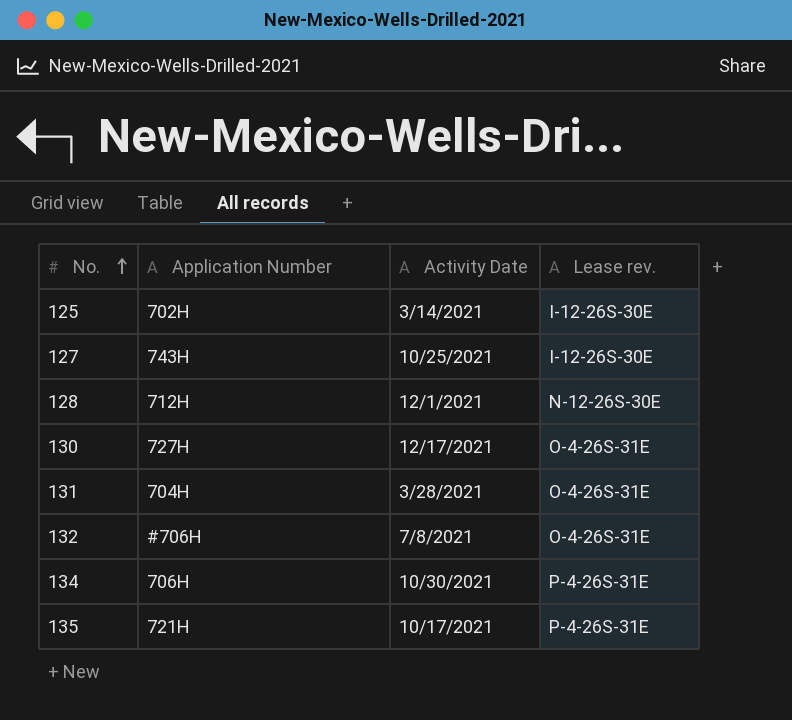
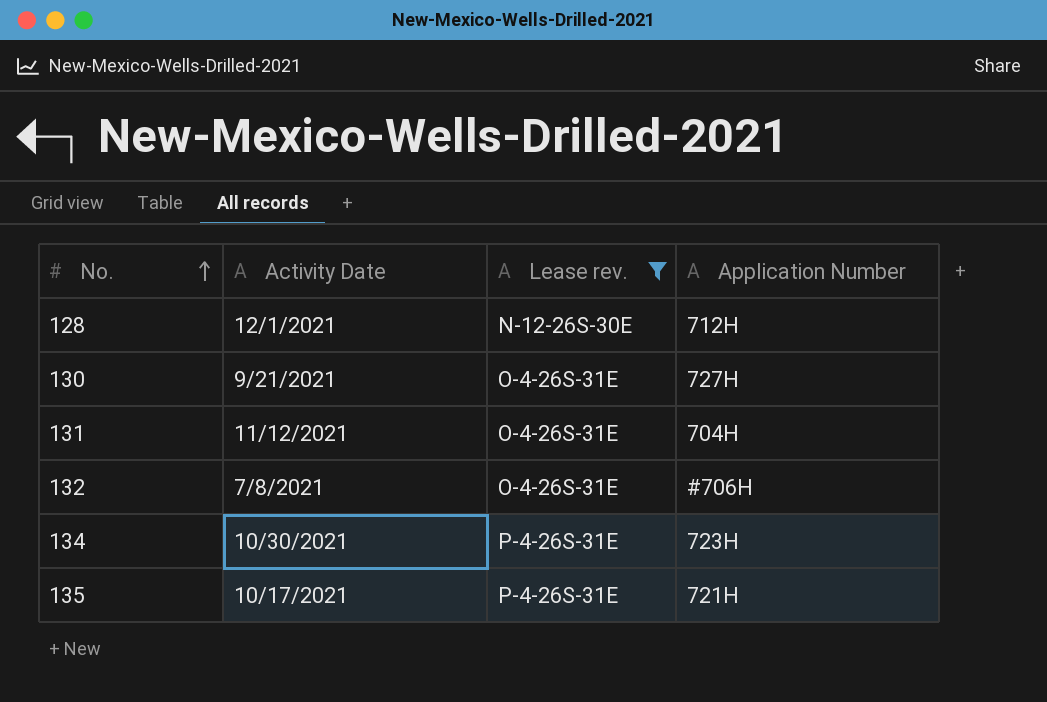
filter: none -> Lease rev. != I-12-26S-30E
column Application Number | position: 2 -> 4
130 | Activity Date: 12/17/2021 -> 9/21/2021
131 | Activity Date: 3/28/2021 -> 11/12/2021
134 | Application Number: 706H -> 723H

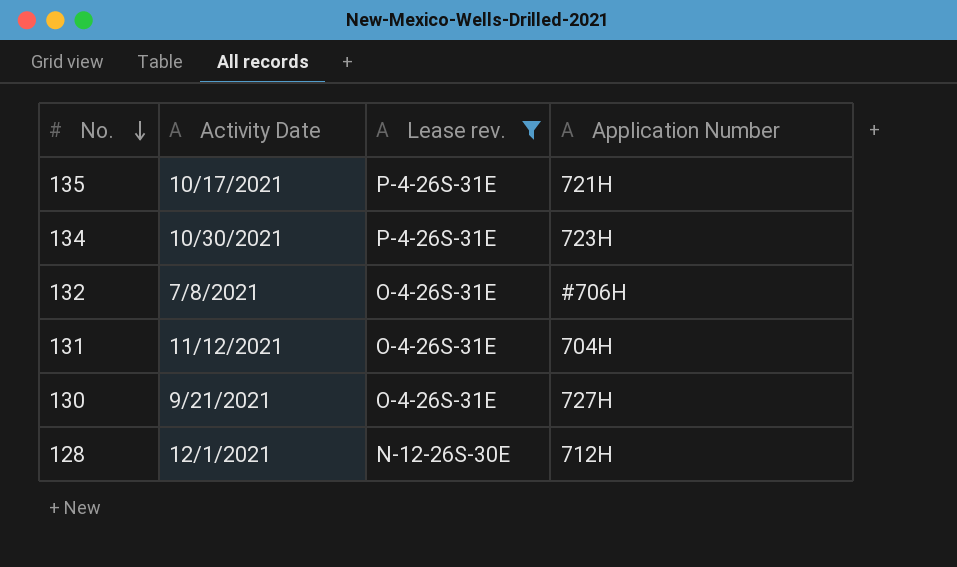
row order: No. ascending -> No. descending

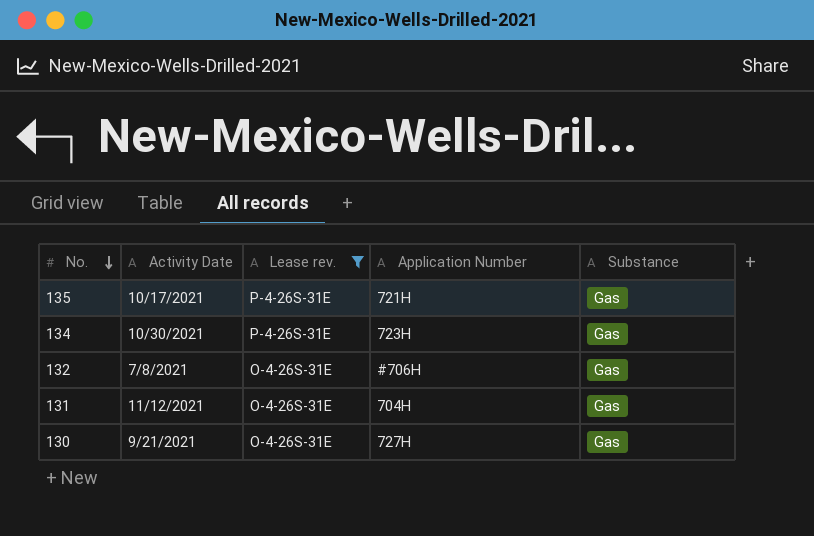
column Substance | position: none -> 5
row 128: 12/1/2021 | N-12-26S-30E | 712H -> none

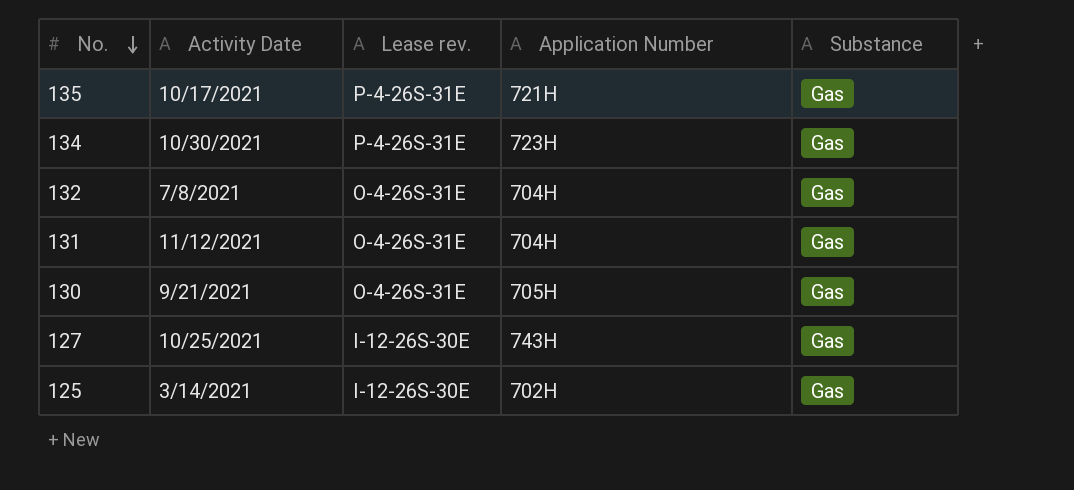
filter: Lease rev. != I-12-26S-30E -> none
132 | Application Number: #706H -> 704H
130 | Application Number: 727H -> 705H

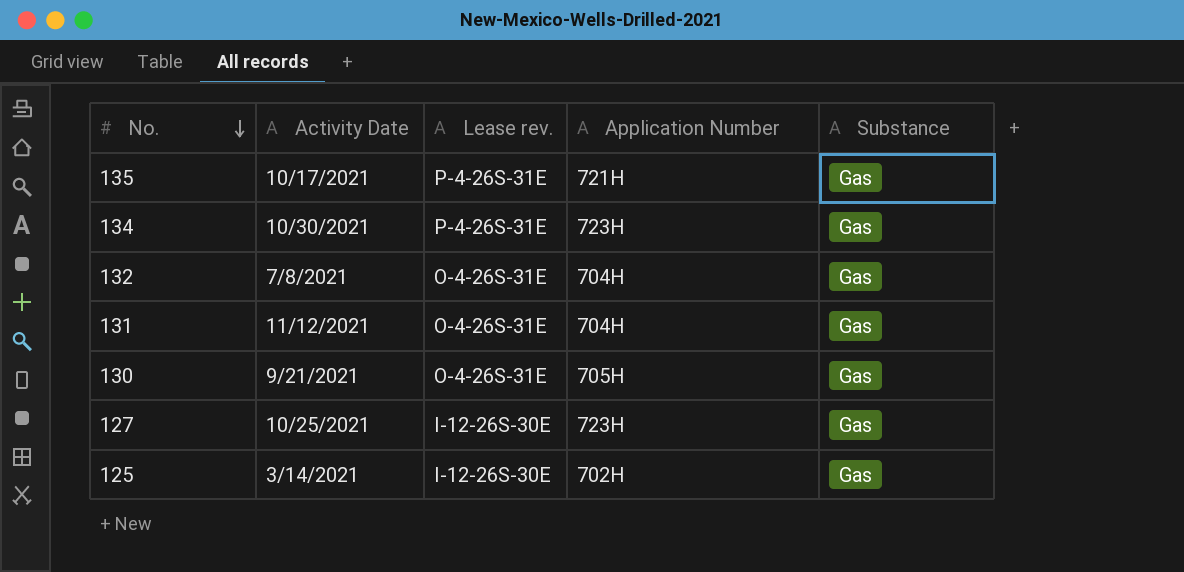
127 | Application Number: 743H -> 723H

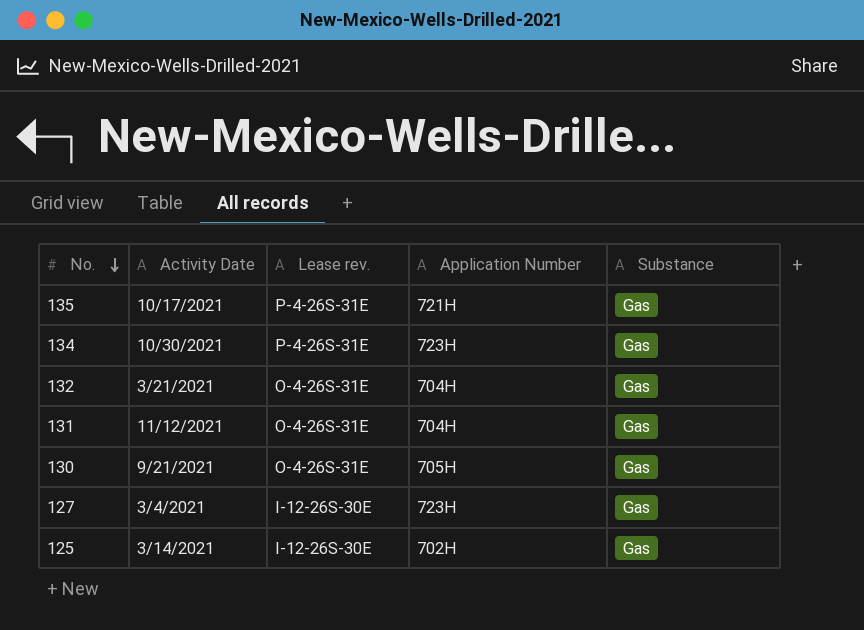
132 | Activity Date: 7/8/2021 -> 3/21/2021
127 | Activity Date: 10/25/2021 -> 3/4/2021

